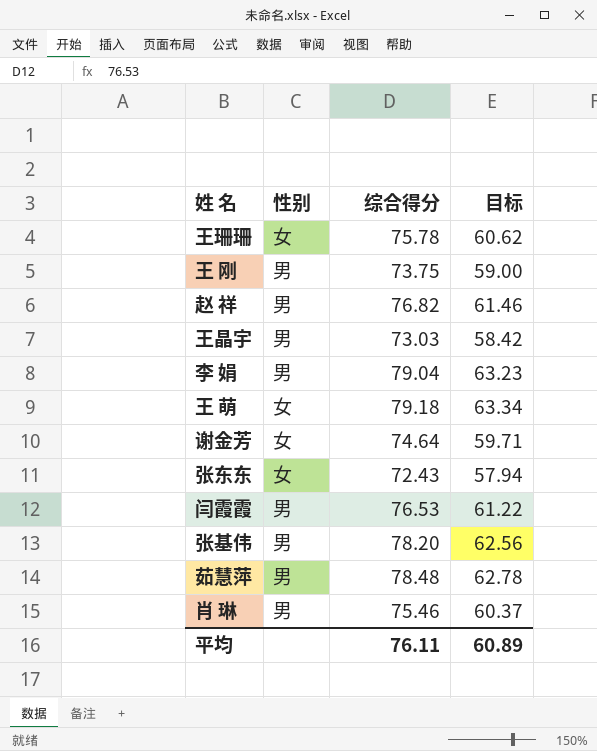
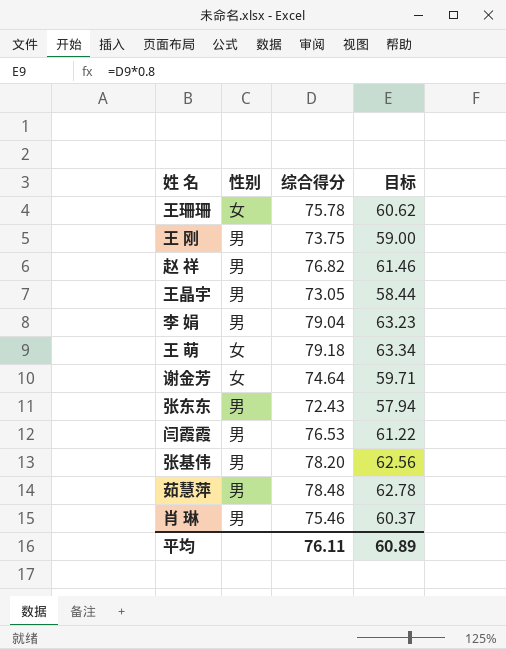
王晶宇 | 综合得分: 73.03 -> 73.05
王晶宇 | 目标: 58.42 -> 58.44
张东东 | 性别: 女 -> 男

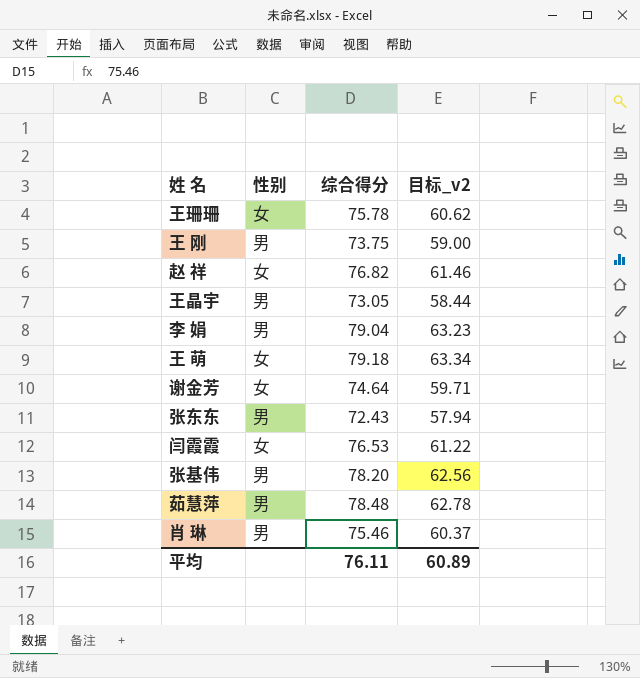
column name: 目标 -> 目标_v2
赵 祥 | 性别: 男 -> 女
闫霞霞 | 性别: 男 -> 女

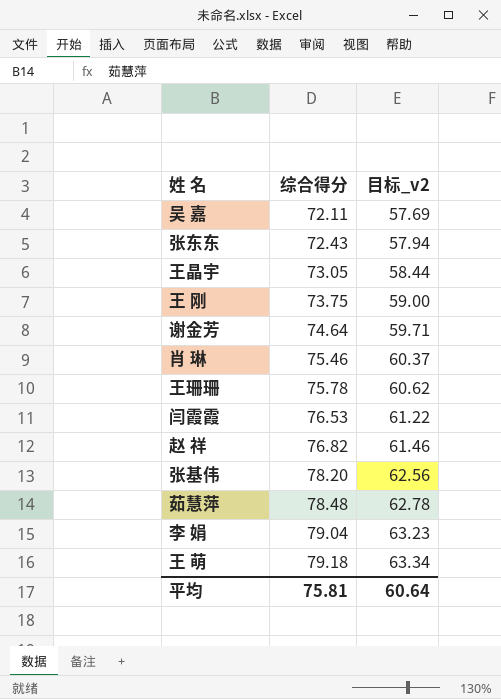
row order: none -> 综合得分 ascending
column 性别 | position: 2 -> none
row 吴 嘉: none -> 72.11 | 57.69
平均 | 综合得分: 76.11 -> 75.81
平均 | 目标_v2: 60.89 -> 60.64

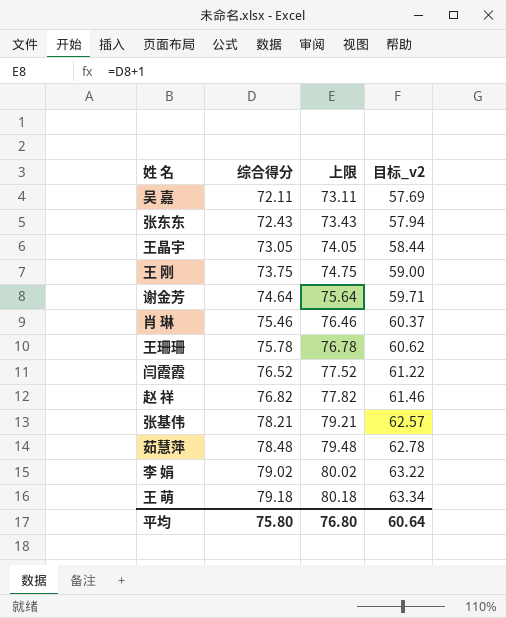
column 上限 | formula: none -> [综合得分] + 1
闫霞霞 | 综合得分: 76.53 -> 76.52
张基伟 | 综合得分: 78.20 -> 78.21
张基伟 | 目标_v2: 62.56 -> 62.57
李 娟 | 综合得分: 79.04 -> 79.02
李 娟 | 目标_v2: 63.23 -> 63.22
平均 | 综合得分: 75.81 -> 75.80

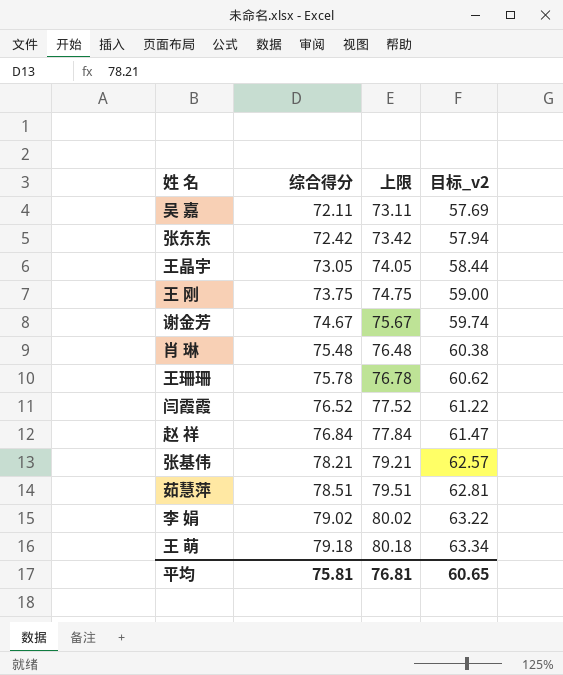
张东东 | 综合得分: 72.43 -> 72.42
张东东 | 上限: 73.43 -> 73.42
谢金芳 | 综合得分: 74.64 -> 74.67
谢金芳 | 上限: 75.64 -> 75.67
谢金芳 | 目标_v2: 59.71 -> 59.74
肖 琳 | 综合得分: 75.46 -> 75.48
肖 琳 | 上限: 76.46 -> 76.48
肖 琳 | 目标_v2: 60.37 -> 60.38
赵 祥 | 综合得分: 76.82 -> 76.84
赵 祥 | 上限: 77.82 -> 77.84
赵 祥 | 目标_v2: 61.46 -> 61.47
茹慧萍 | 综合得分: 78.48 -> 78.51
茹慧萍 | 上限: 79.48 -> 79.51
茹慧萍 | 目标_v2: 62.78 -> 62.81
平均 | 综合得分: 75.80 -> 75.81
平均 | 上限: 76.80 -> 76.81
平均 | 目标_v2: 60.64 -> 60.65

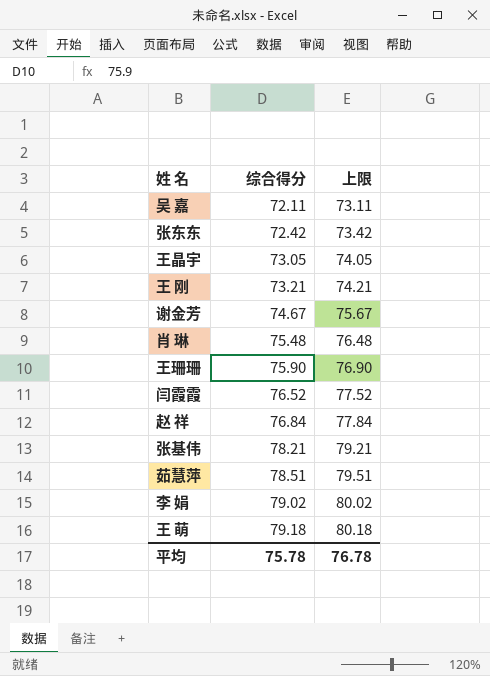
column 目标_v2 | formula: [综合得分] * 0.8 -> none
王 刚 | 综合得分: 73.75 -> 73.21
王 刚 | 上限: 74.75 -> 74.21
王珊珊 | 综合得分: 75.78 -> 75.90
王珊珊 | 上限: 76.78 -> 76.90
平均 | 综合得分: 75.81 -> 75.78
平均 | 上限: 76.81 -> 76.78

